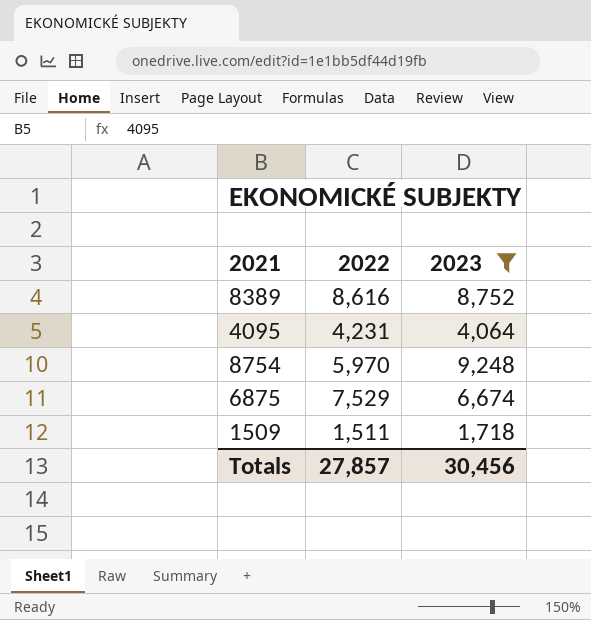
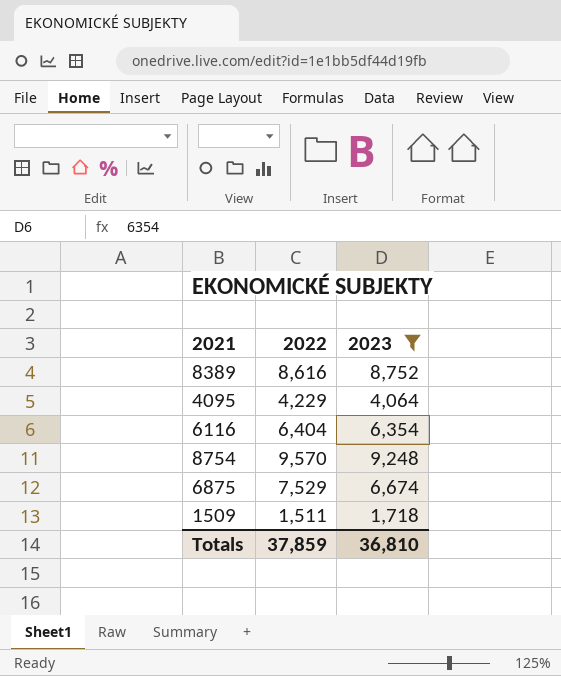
4095 | 2022: 4,231 -> 4,229
row 6116: none -> 6,404 | 6,354
8754 | 2022: 5,970 -> 9,570
Totals | 2022: 27,857 -> 37,859
Totals | 2023: 30,456 -> 36,810

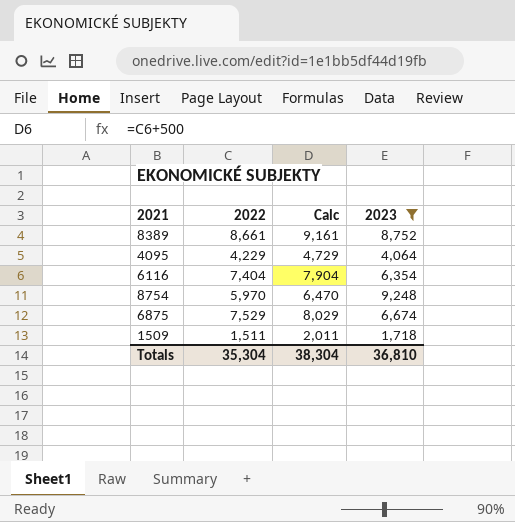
column Calc | formula: none -> [2022] + 500
8389 | 2022: 8,616 -> 8,661
6116 | 2022: 6,404 -> 7,404
8754 | 2022: 9,570 -> 5,970
Totals | 2022: 37,859 -> 35,304

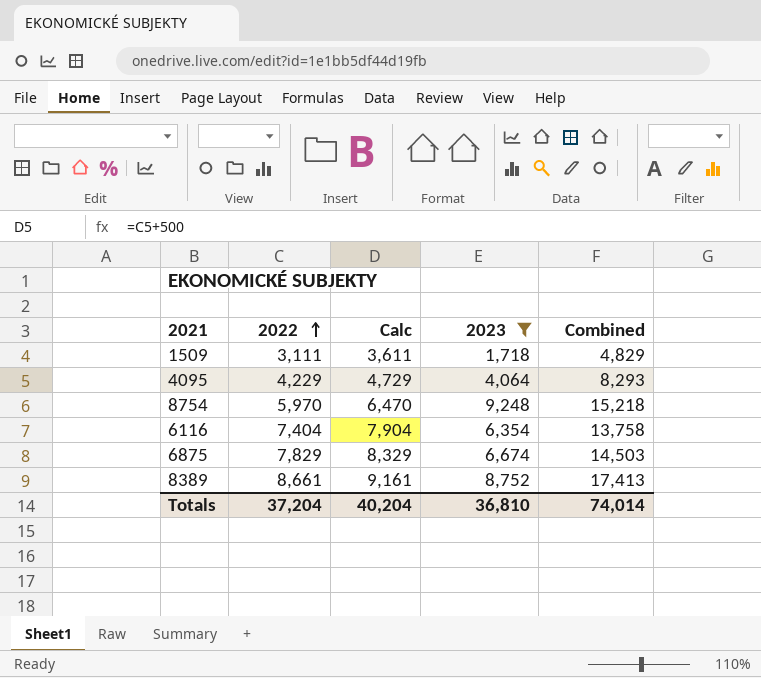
row order: none -> 2022 ascending
column Combined | formula: none -> [2022] + [2023]
1509 | 2022: 1,511 -> 3,111
1509 | Calc: 2,011 -> 3,611
6875 | 2022: 7,529 -> 7,829
6875 | Calc: 8,029 -> 8,329
Totals | 2022: 35,304 -> 37,204
Totals | Calc: 38,304 -> 40,204

